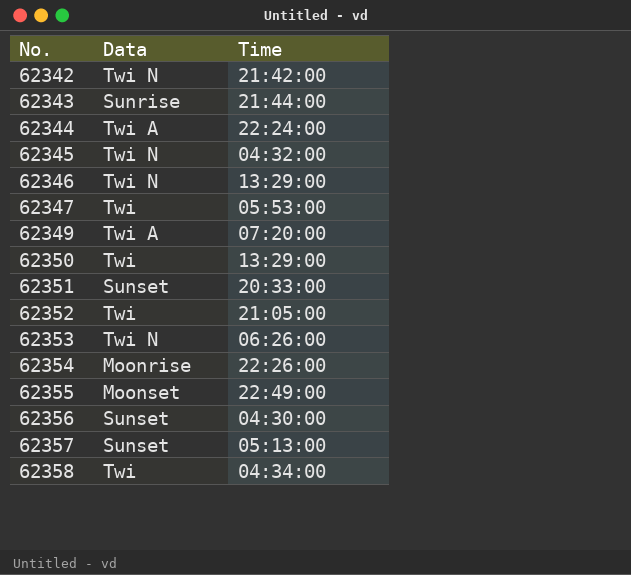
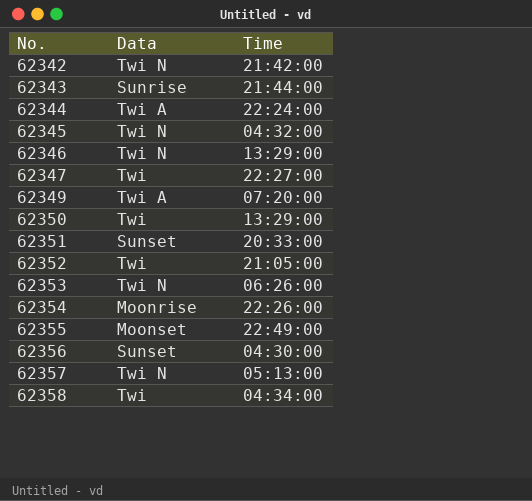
62347 | Time: 05:53:00 -> 22:27:00
62357 | Data: Sunset -> Twi N

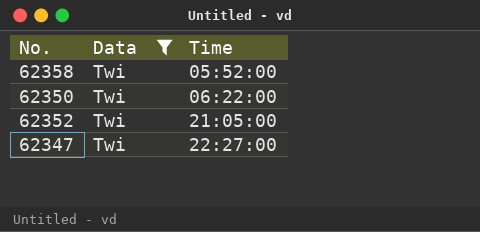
filter: none -> Data = Twi
row order: No. ascending -> Time ascending
62358 | Time: 04:34:00 -> 05:52:00
62350 | Time: 13:29:00 -> 06:22:00

